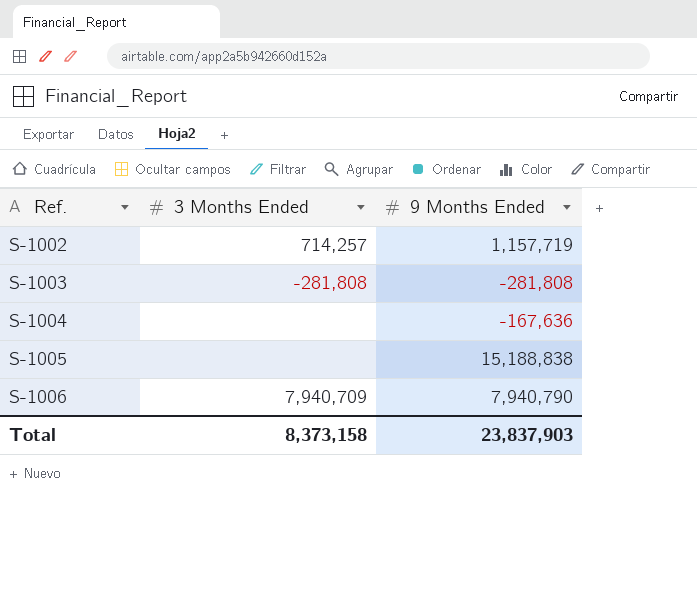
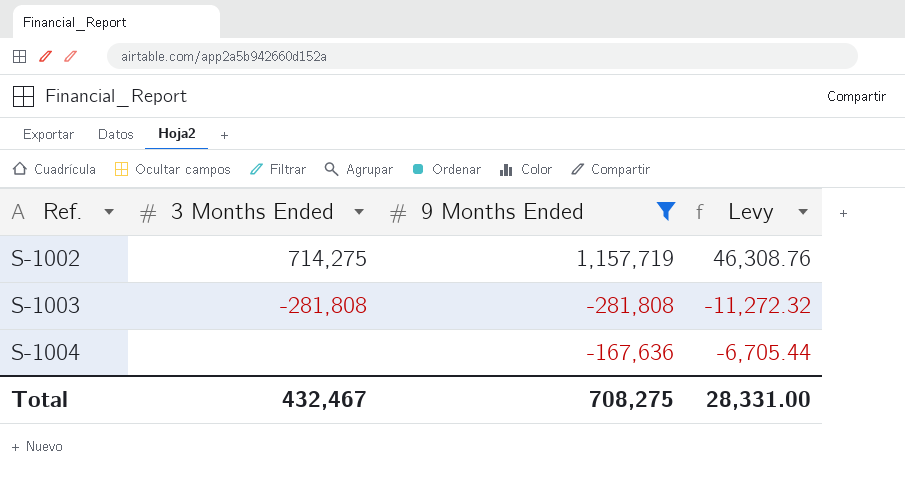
filter: none -> 9 Months Ended <= 1,157,719
column Levy | formula: none -> [9 Months Ended] * 0.04
S-1002 | 3 Months Ended: 714,257 -> 714,275
Total | 3 Months Ended: 8,373,158 -> 432,467
Total | 9 Months Ended: 23,837,903 -> 708,275

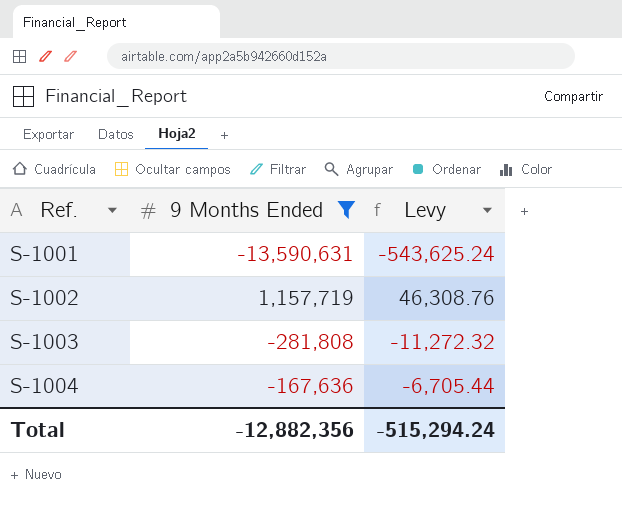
column 3 Months Ended | position: 2 -> none
row S-1001: none -> -13,590,631 | -543,625.24
Total | 9 Months Ended: 708,275 -> -12,882,356
Total | Levy: 28,331.00 -> -515,294.24

